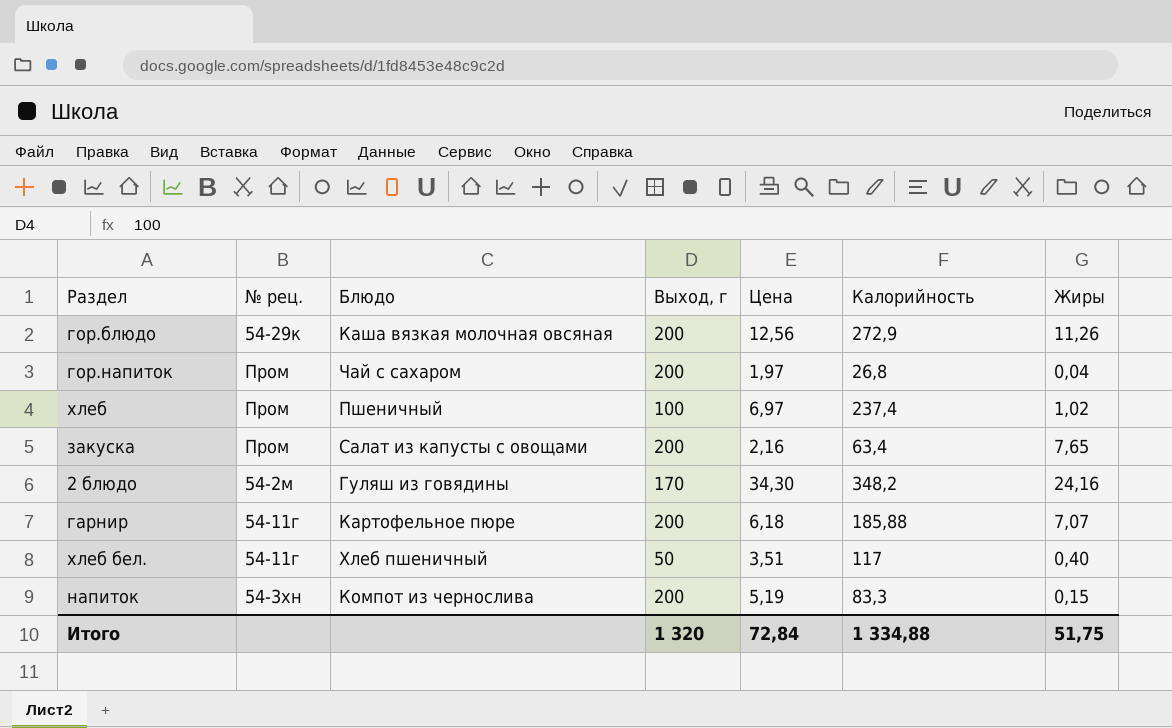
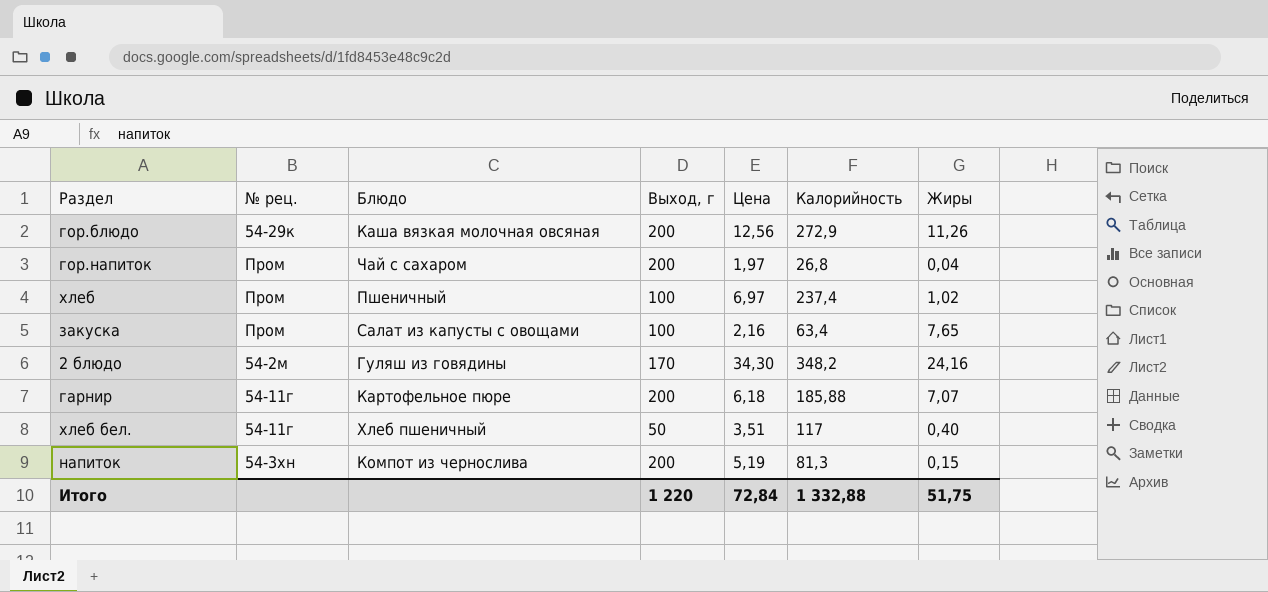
закуска | Выход, г: 200 -> 100
напиток | Калорийность: 83,3 -> 81,3
Итого | Выход, г: 1 320 -> 1 220
Итого | Калорийность: 1 334,88 -> 1 332,88

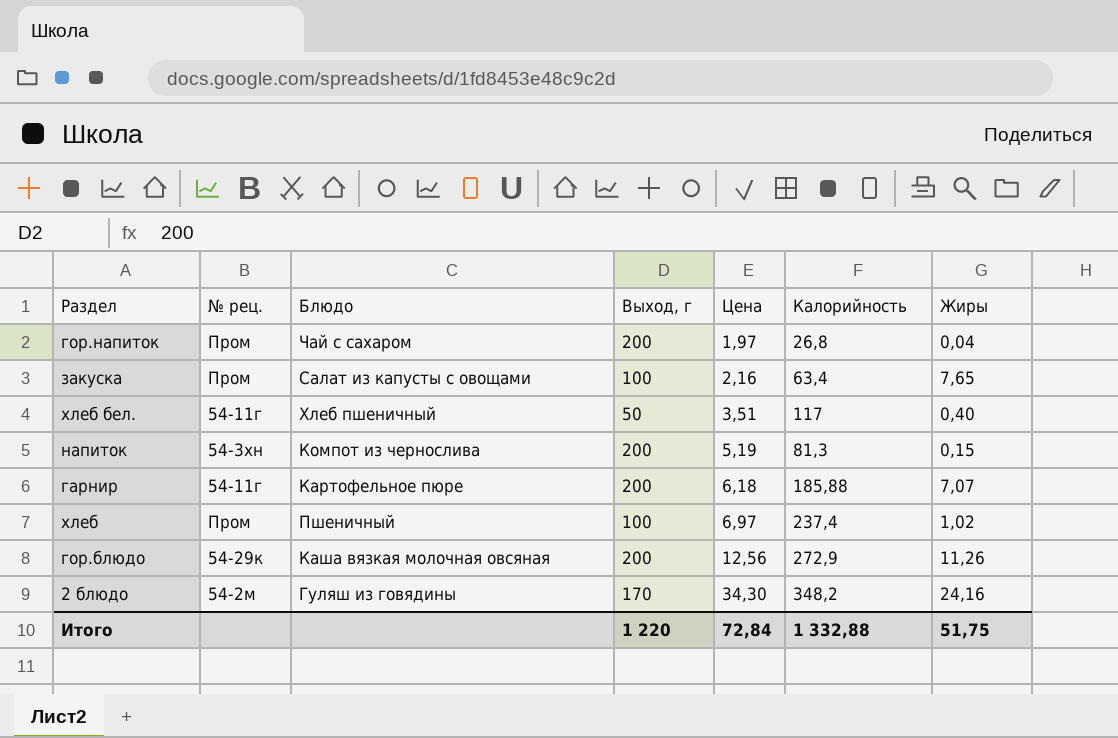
row order: none -> Цена ascending

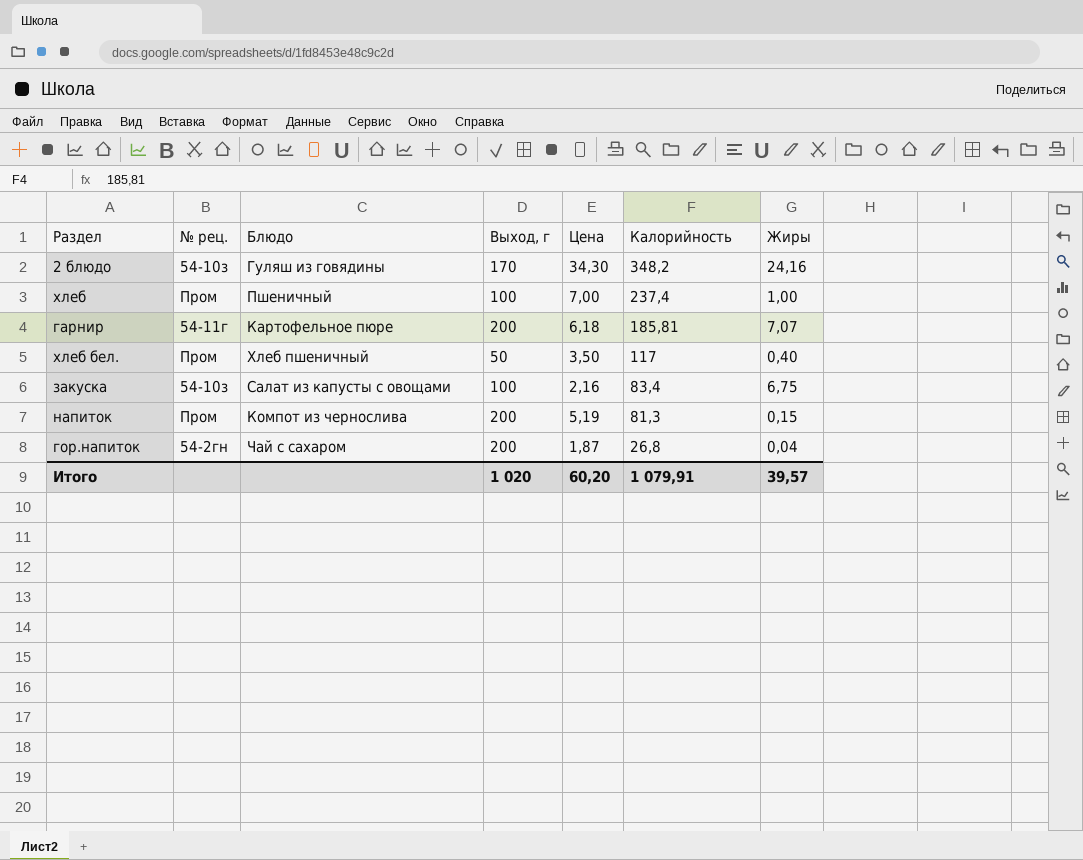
row order: Цена ascending -> Калорийность descending
row гор.блюдо: 54-29к | Каша вязкая молочная овсяная | 200 | 12,56 | 272,9 | 11,26 -> none
2 блюдо | № рец.: 54-2м -> 54-10з
хлеб | Цена: 6,97 -> 7,00
хлеб | Жиры: 1,02 -> 1,00
гарнир | Калорийность: 185,88 -> 185,81
хлеб бел. | № рец.: 54-11г -> Пром
хлеб бел. | Цена: 3,51 -> 3,50
закуска | № рец.: Пром -> 54-10з
закуска | Калорийность: 63,4 -> 83,4
закуска | Жиры: 7,65 -> 6,75
напиток | № рец.: 54-3хн -> Пром
гор.напиток | № рец.: Пром -> 54-2гн
гор.напиток | Цена: 1,97 -> 1,87
Итого | Выход, г: 1 220 -> 1 020
Итого | Цена: 72,84 -> 60,20
Итого | Калорийность: 1 332,88 -> 1 079,91
Итого | Жиры: 51,75 -> 39,57

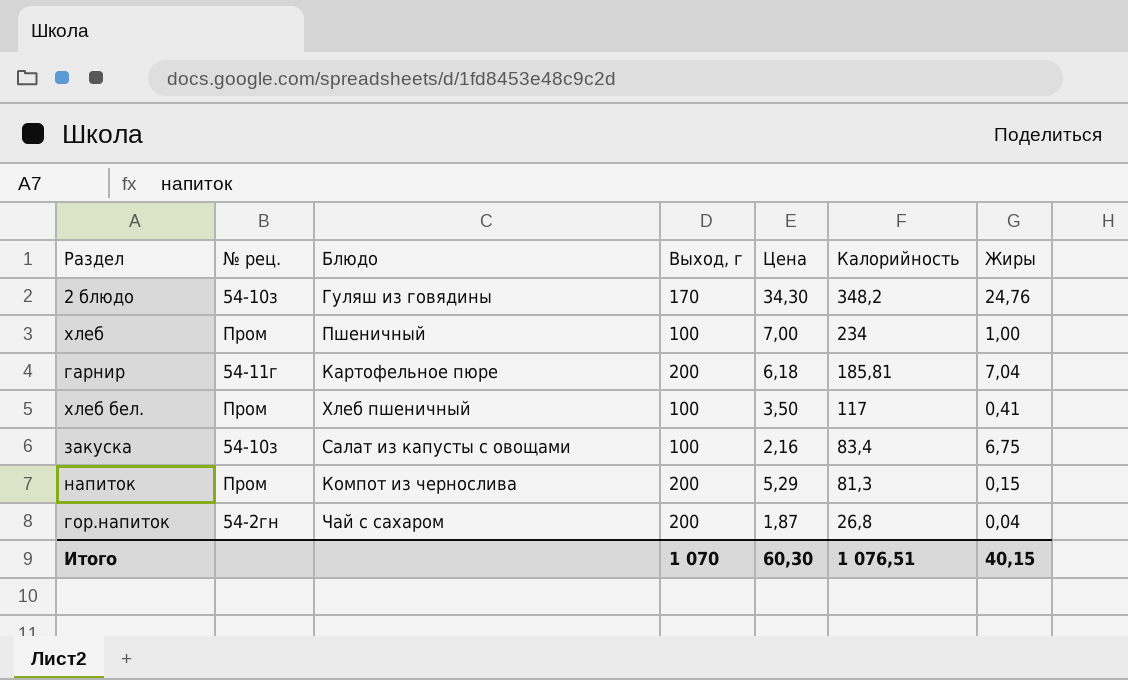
2 блюдо | Жиры: 24,16 -> 24,76
хлеб | Калорийность: 237,4 -> 234
гарнир | Жиры: 7,07 -> 7,04
хлеб бел. | Выход, г: 50 -> 100
хлеб бел. | Жиры: 0,40 -> 0,41
напиток | Цена: 5,19 -> 5,29
Итого | Выход, г: 1 020 -> 1 070
Итого | Цена: 60,20 -> 60,30
Итого | Калорийность: 1 079,91 -> 1 076,51
Итого | Жиры: 39,57 -> 40,15

